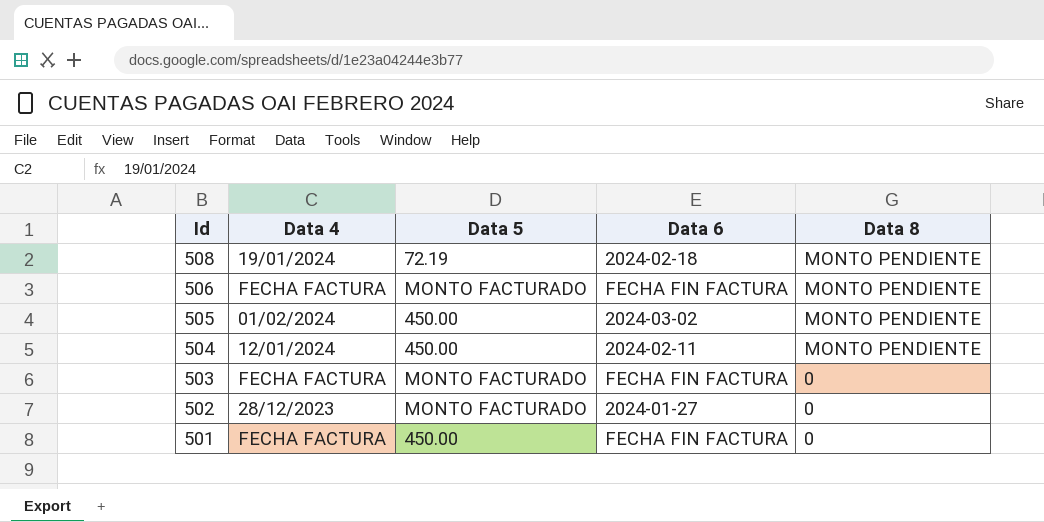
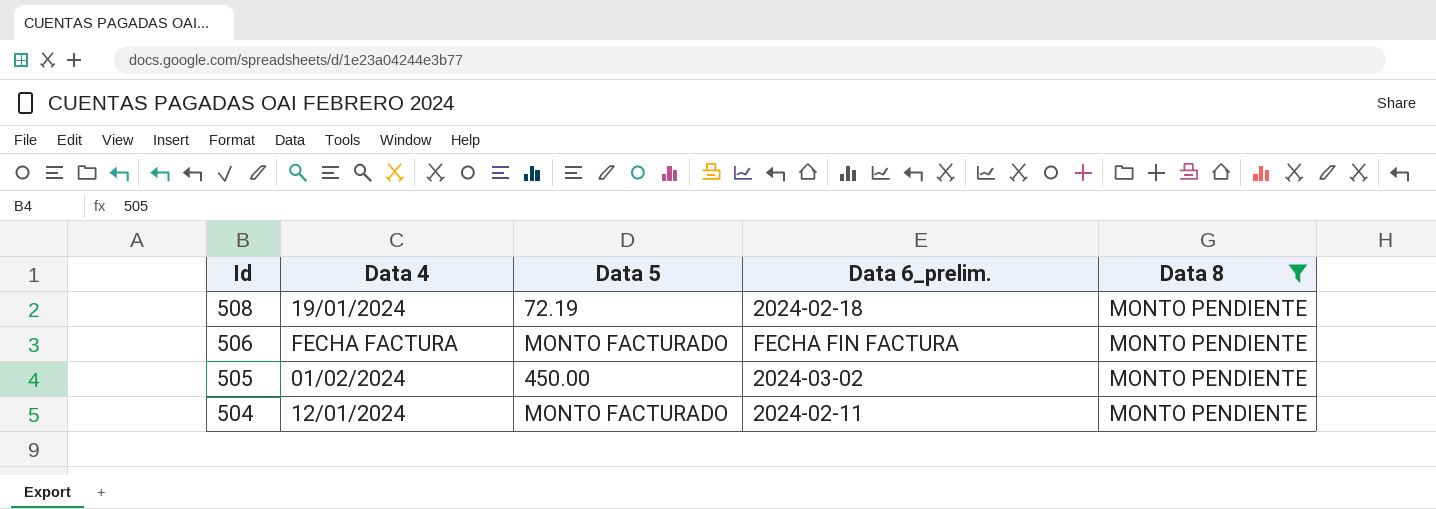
filter: none -> Data 8 = MONTO PENDIENTE
column name: Data 6 -> Data 6_prelim.
504 | Data 5: 450.00 -> MONTO FACTURADO

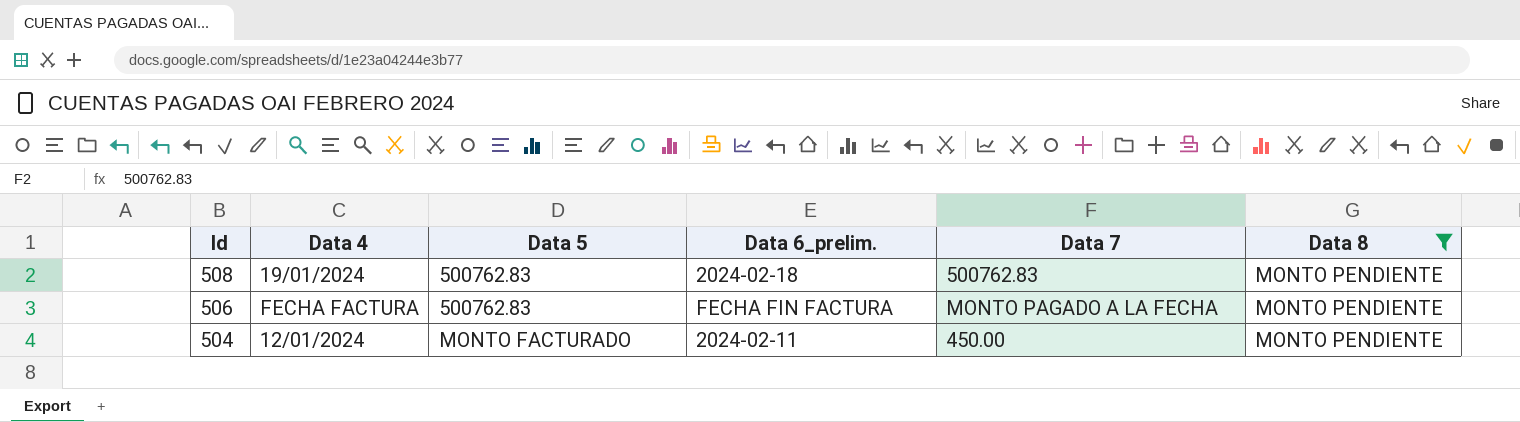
column Data 7 | position: none -> 5
row 505: 01/02/2024 | 450.00 | 2024-03-02 | MONTO PENDIENTE -> none
508 | Data 5: 72.19 -> 500762.83
506 | Data 5: MONTO FACTURADO -> 500762.83

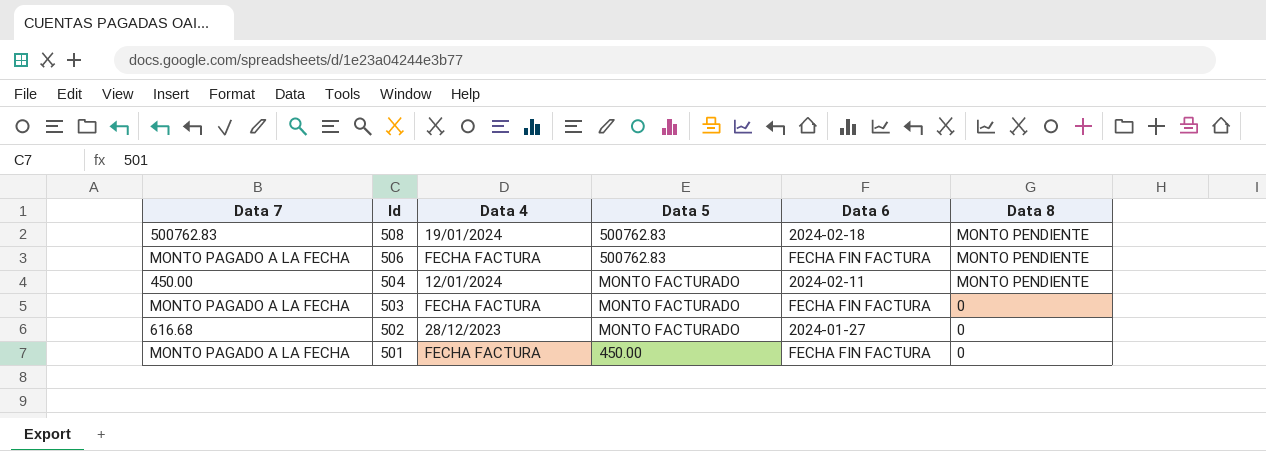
filter: Data 8 = MONTO PENDIENTE -> none
column Data 7 | position: 5 -> 1
column name: Data 6_prelim. -> Data 6

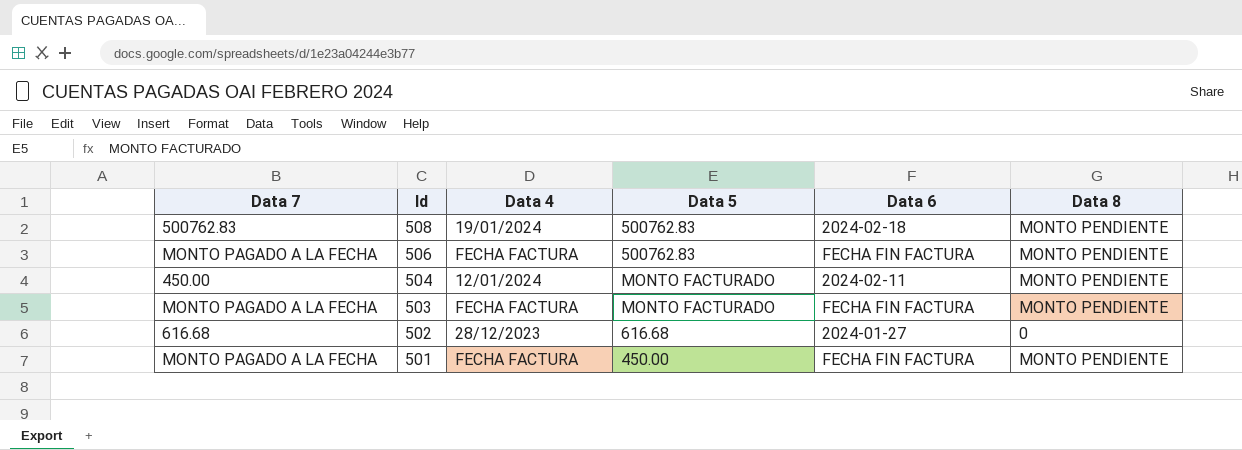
503 | Data 8: 0 -> MONTO PENDIENTE
502 | Data 5: MONTO FACTURADO -> 616.68
501 | Data 8: 0 -> MONTO PENDIENTE

